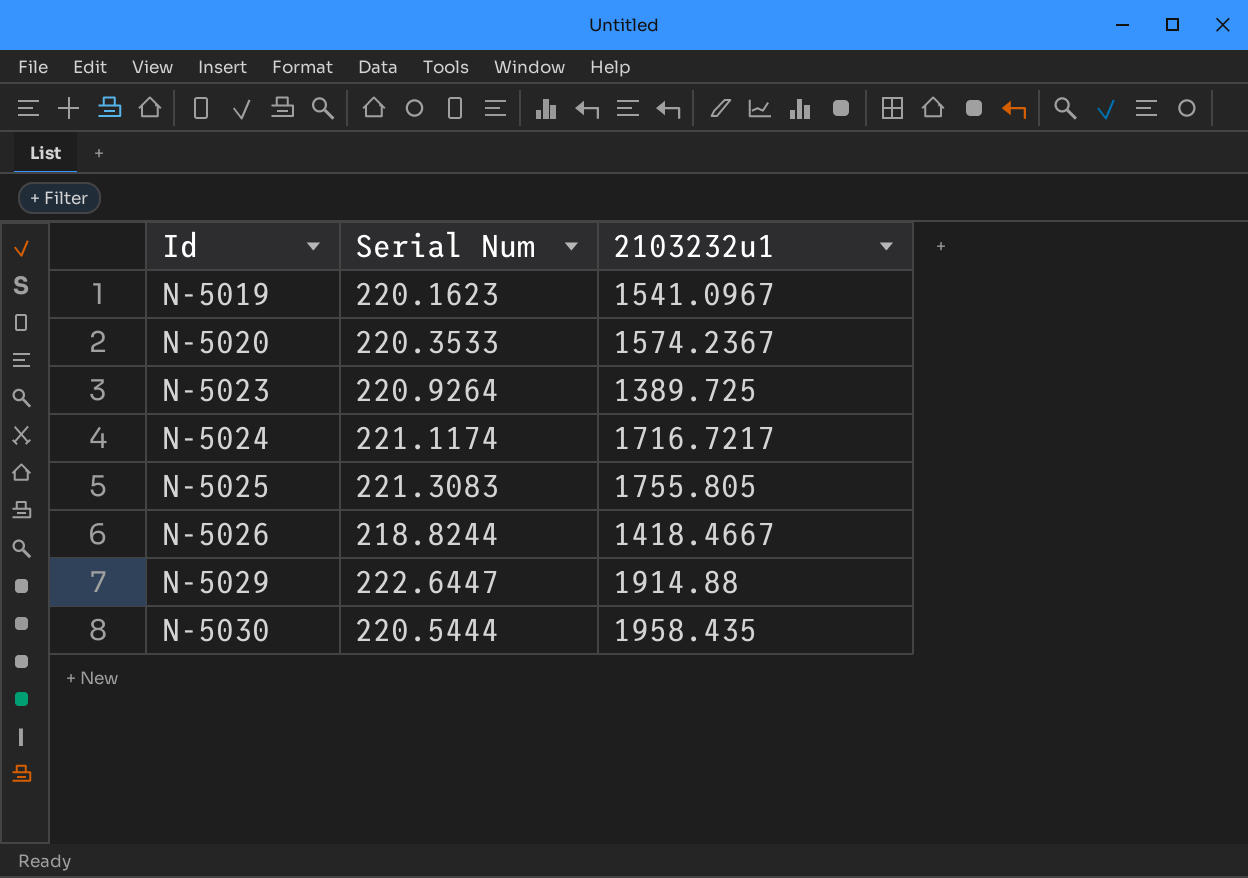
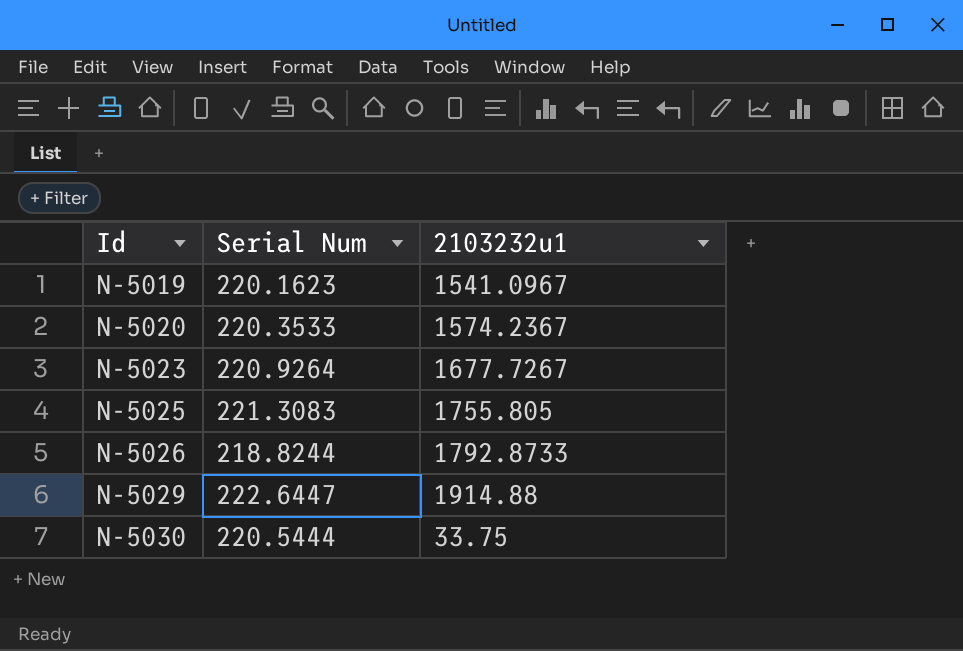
row N-5024: 221.1174 | 1716.7217 -> none
N-5023 | 2103232u1: 1389.725 -> 1677.7267
N-5026 | 2103232u1: 1418.4667 -> 1792.8733
N-5030 | 2103232u1: 1958.435 -> 33.75

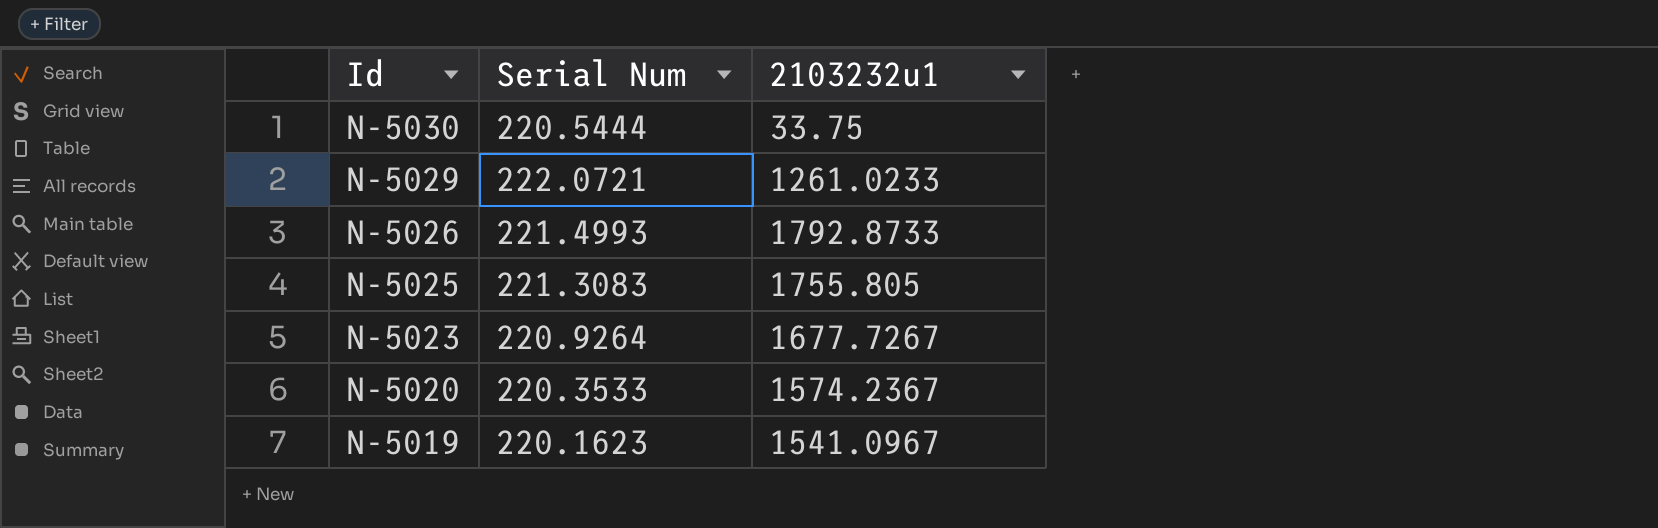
row order: Id ascending -> Id descending
N-5029 | Serial Num: 222.6447 -> 222.0721
N-5029 | 2103232u1: 1914.88 -> 1261.0233
N-5026 | Serial Num: 218.8244 -> 221.4993

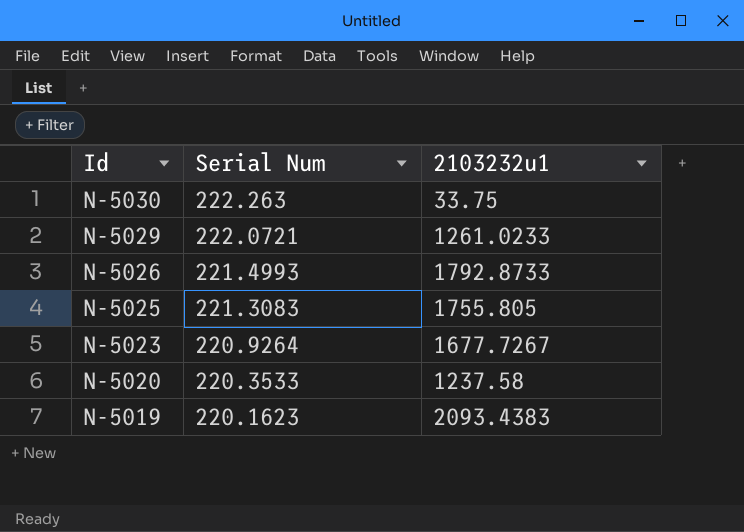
N-5030 | Serial Num: 220.5444 -> 222.263
N-5020 | 2103232u1: 1574.2367 -> 1237.58
N-5019 | 2103232u1: 1541.0967 -> 2093.4383

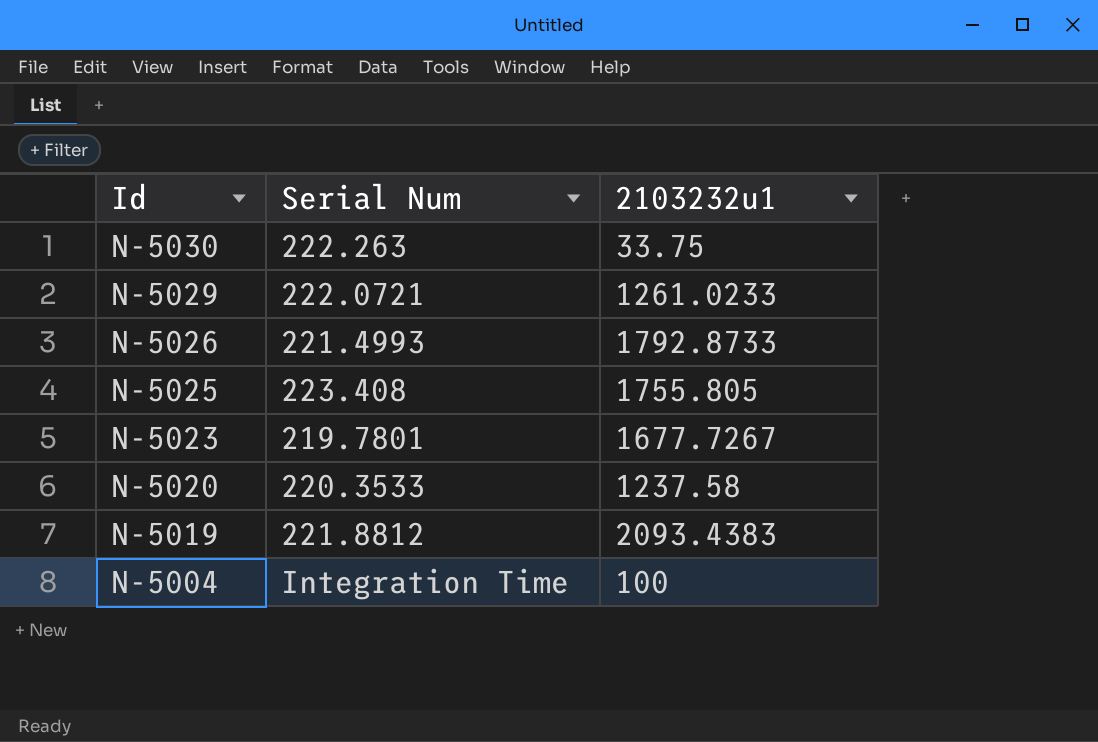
N-5025 | Serial Num: 221.3083 -> 223.408
N-5023 | Serial Num: 220.9264 -> 219.7801
N-5019 | Serial Num: 220.1623 -> 221.8812
row N-5004: none -> Integration Time | 100

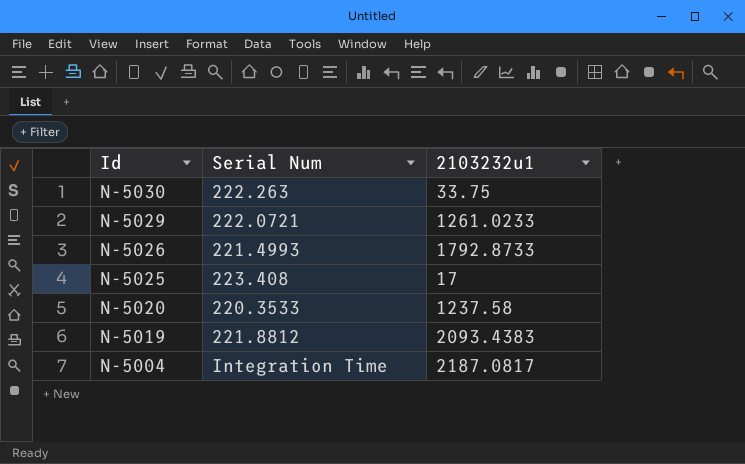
row N-5023: 219.7801 | 1677.7267 -> none
N-5025 | 2103232u1: 1755.805 -> 17
N-5004 | 2103232u1: 100 -> 2187.0817

